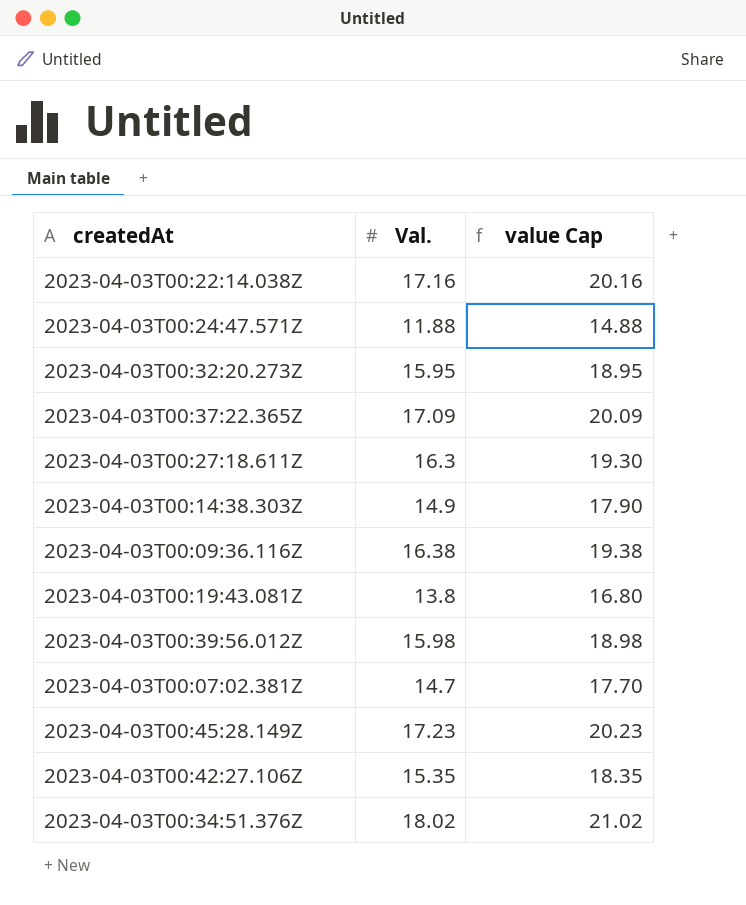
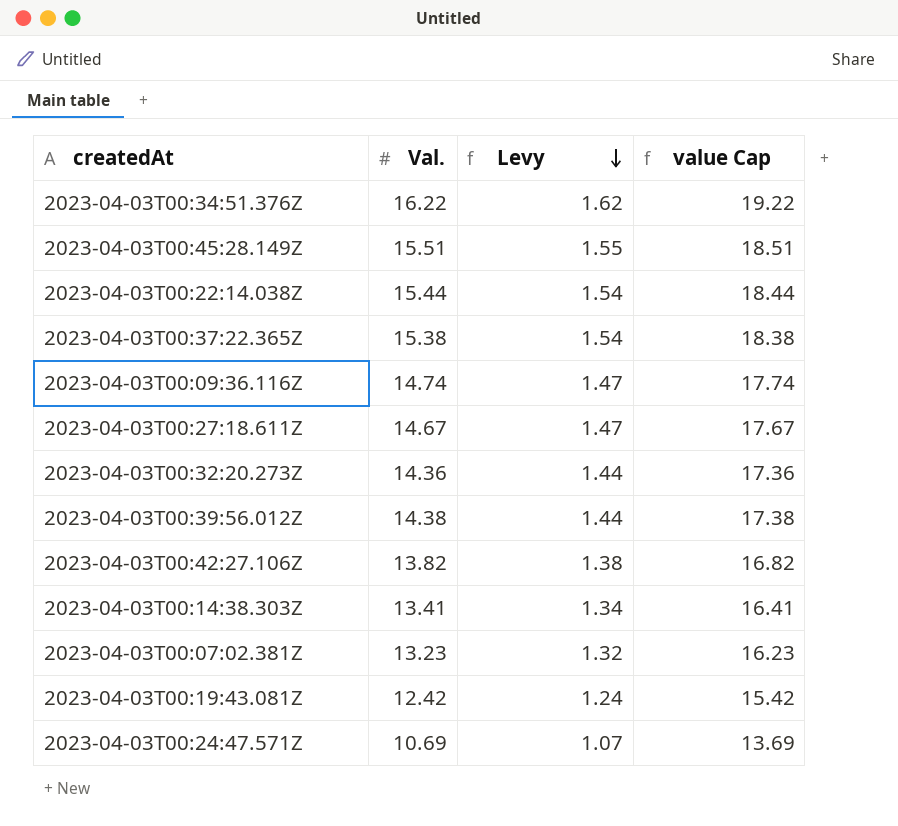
row order: none -> Levy descending
column Levy | formula: none -> [Val.] * 0.1
2023-04-03T00:34:51.376Z | Val.: 18.02 -> 16.22
2023-04-03T00:34:51.376Z | value Cap: 21.02 -> 19.22
2023-04-03T00:45:28.149Z | Val.: 17.23 -> 15.51
2023-04-03T00:45:28.149Z | value Cap: 20.23 -> 18.51
2023-04-03T00:22:14.038Z | Val.: 17.16 -> 15.44
2023-04-03T00:22:14.038Z | value Cap: 20.16 -> 18.44
2023-04-03T00:37:22.365Z | Val.: 17.09 -> 15.38
2023-04-03T00:37:22.365Z | value Cap: 20.09 -> 18.38
2023-04-03T00:09:36.116Z | Val.: 16.38 -> 14.74
2023-04-03T00:09:36.116Z | value Cap: 19.38 -> 17.74
2023-04-03T00:27:18.611Z | Val.: 16.3 -> 14.67
2023-04-03T00:27:18.611Z | value Cap: 19.30 -> 17.67
2023-04-03T00:32:20.273Z | Val.: 15.95 -> 14.36
2023-04-03T00:32:20.273Z | value Cap: 18.95 -> 17.36
2023-04-03T00:39:56.012Z | Val.: 15.98 -> 14.38
2023-04-03T00:39:56.012Z | value Cap: 18.98 -> 17.38
2023-04-03T00:42:27.106Z | Val.: 15.35 -> 13.82
2023-04-03T00:42:27.106Z | value Cap: 18.35 -> 16.82
2023-04-03T00:14:38.303Z | Val.: 14.9 -> 13.41
2023-04-03T00:14:38.303Z | value Cap: 17.90 -> 16.41
2023-04-03T00:07:02.381Z | Val.: 14.7 -> 13.23
2023-04-03T00:07:02.381Z | value Cap: 17.70 -> 16.23
2023-04-03T00:19:43.081Z | Val.: 13.8 -> 12.42
2023-04-03T00:19:43.081Z | value Cap: 16.80 -> 15.42
2023-04-03T00:24:47.571Z | Val.: 11.88 -> 10.69
2023-04-03T00:24:47.571Z | value Cap: 14.88 -> 13.69

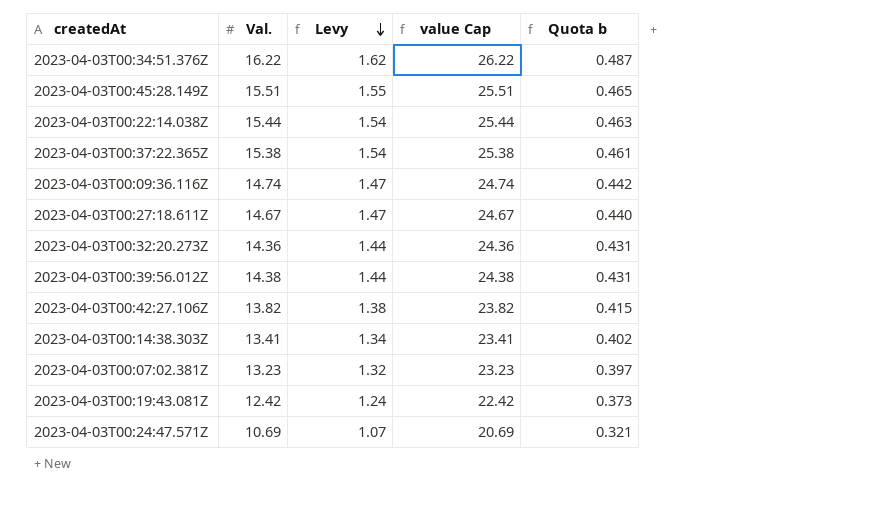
column value Cap | formula: [Val.] + 3 -> [Val.] + 10
column Quota b | formula: none -> [Val.] * 0.03

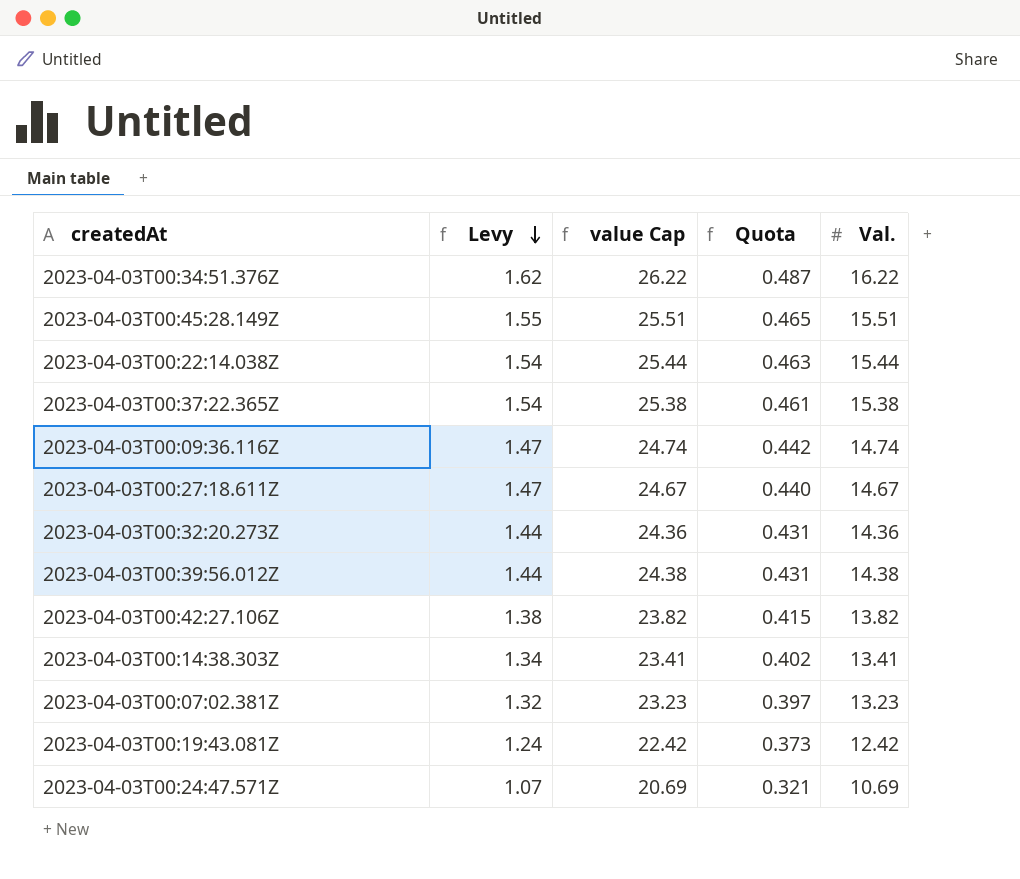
column name: Quota b -> Quota
column Val. | position: 2 -> 5

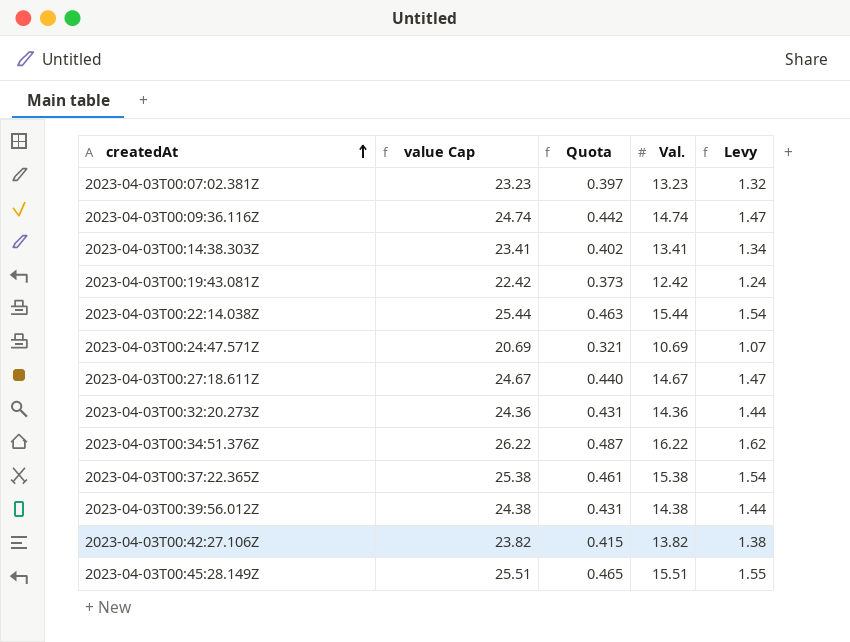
row order: Levy descending -> createdAt ascending
column Levy | position: 2 -> 5

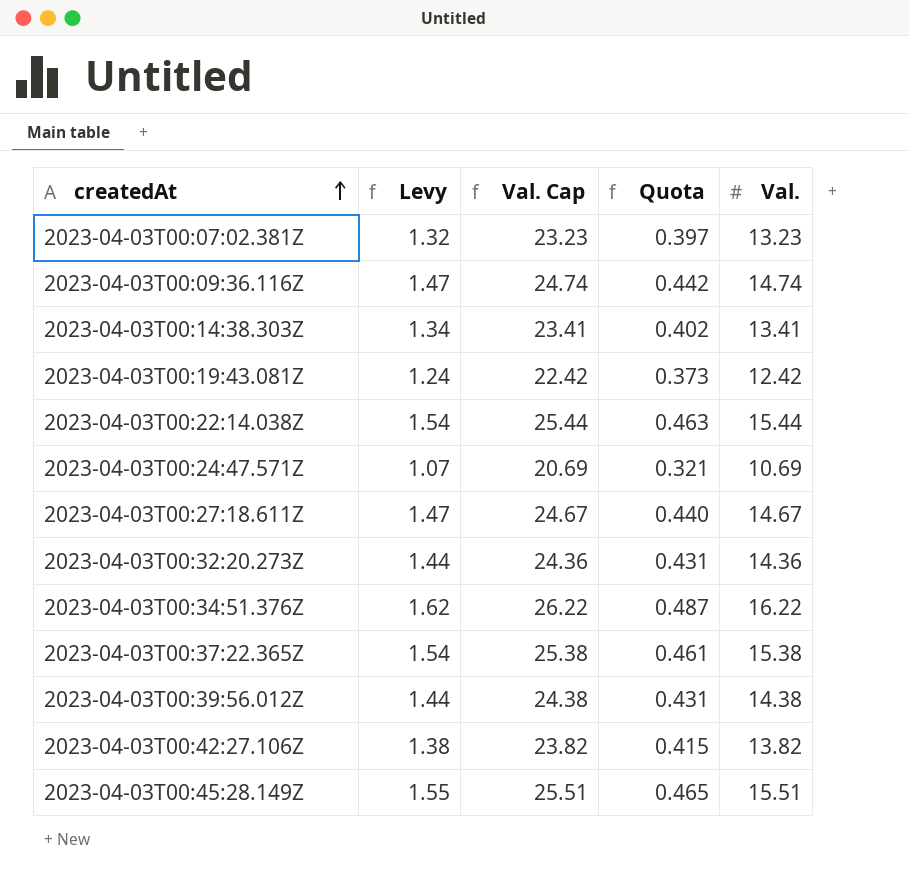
column Levy | position: 5 -> 2
column name: value Cap -> Val. Cap

